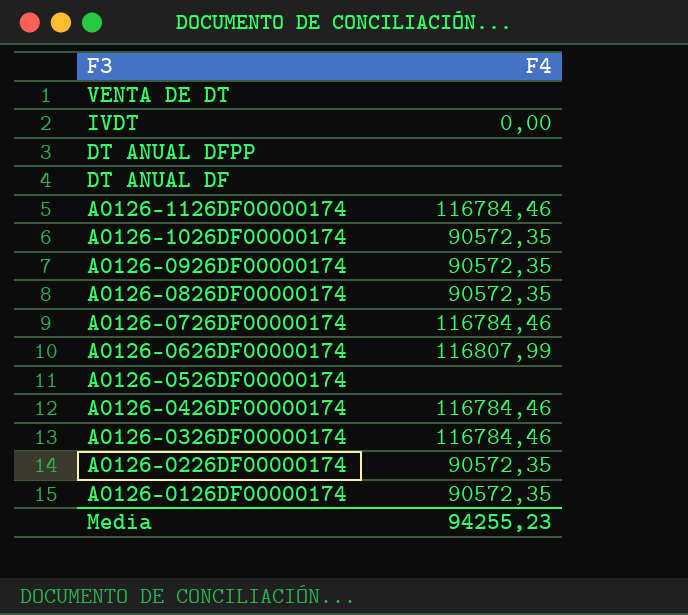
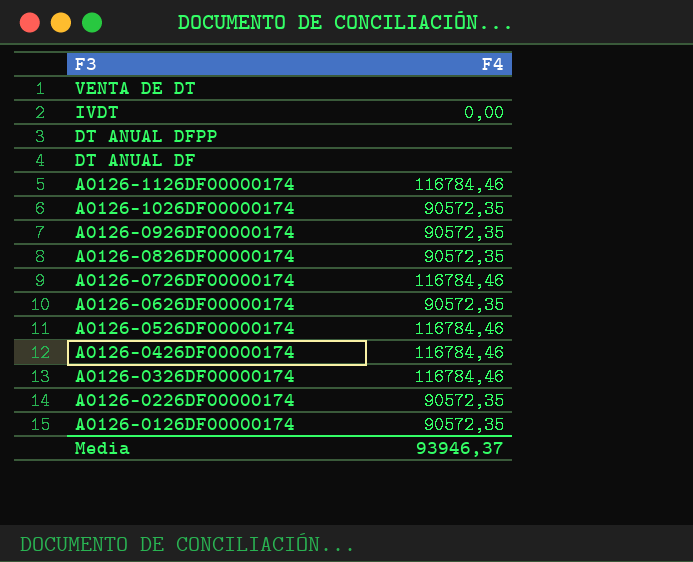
A0126-0626DF00000174 | F4: 116807,99 -> 90572,35
A0126-0526DF00000174 | F4: none -> 116784,46
Media | F4: 94255,23 -> 93946,37

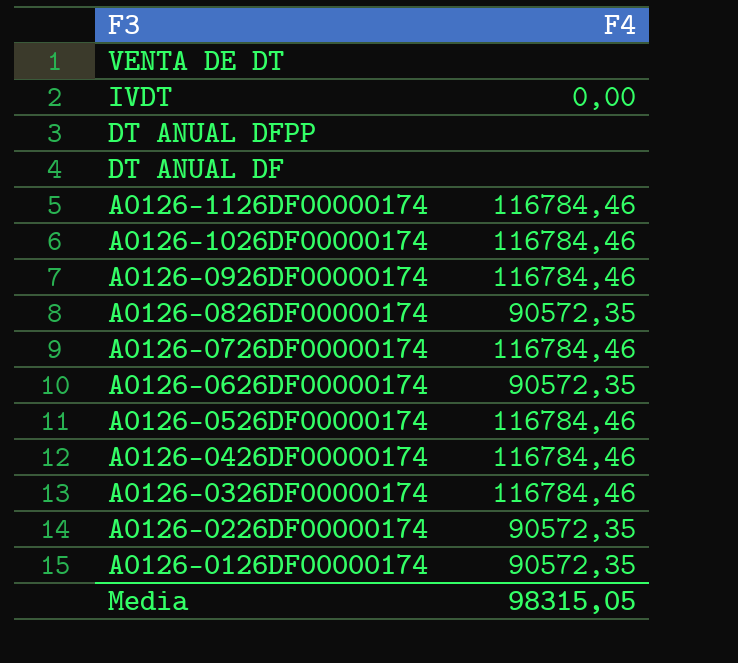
A0126-1026DF00000174 | F4: 90572,35 -> 116784,46
A0126-0926DF00000174 | F4: 90572,35 -> 116784,46
Media | F4: 93946,37 -> 98315,05

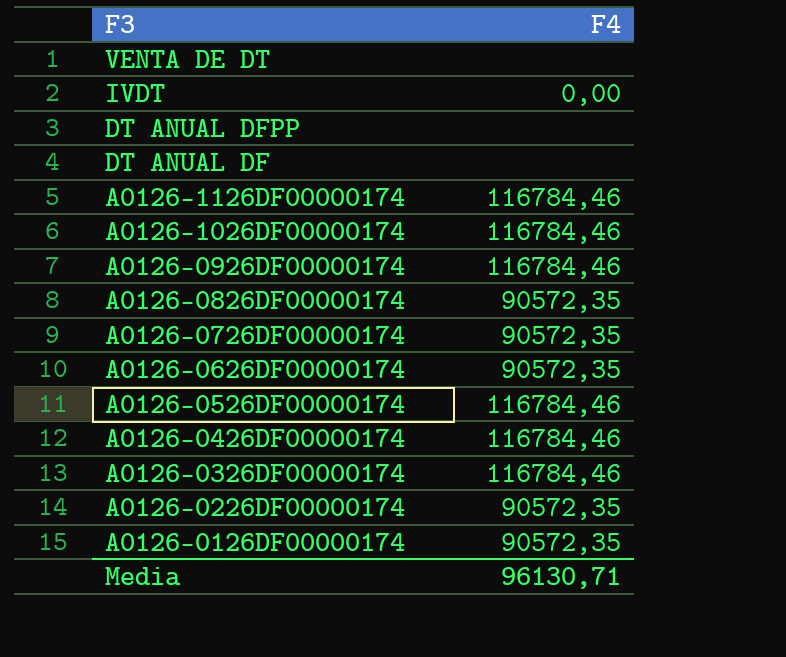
A0126-0726DF00000174 | F4: 116784,46 -> 90572,35
Media | F4: 98315,05 -> 96130,71

